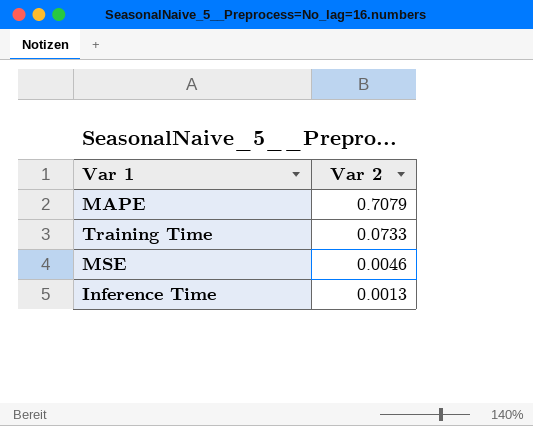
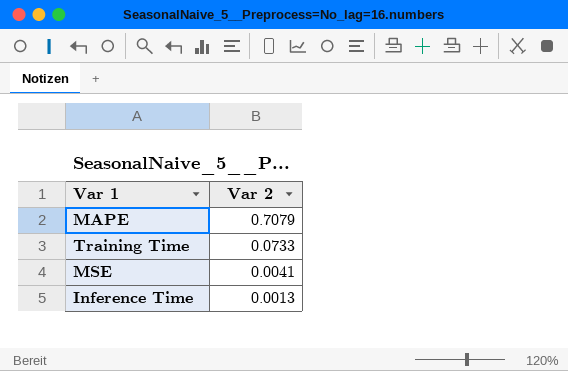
MSE | Var 2: 0.0046 -> 0.0041

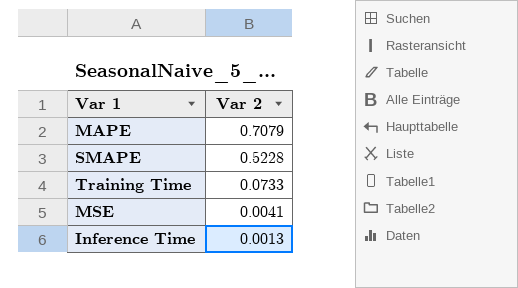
row SMAPE: none -> 0.5228

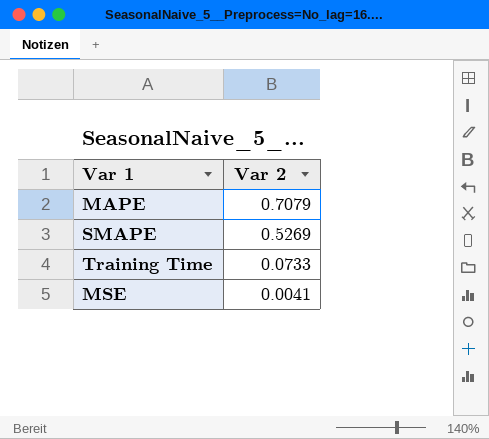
row Inference Time: 0.0013 -> none
SMAPE | Var 2: 0.5228 -> 0.5269

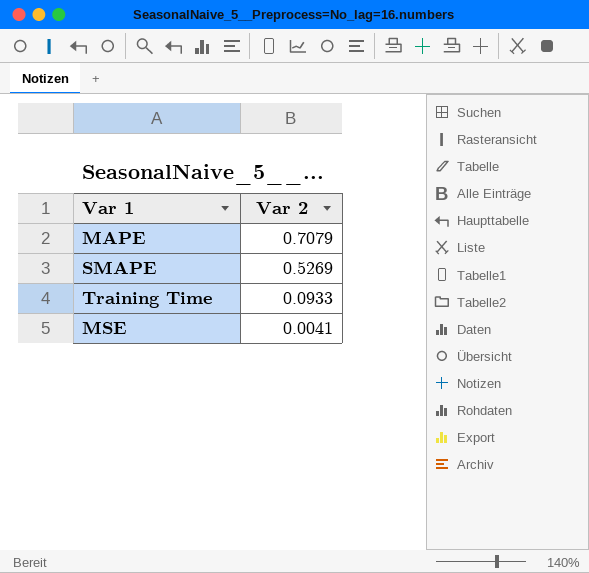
Training Time | Var 2: 0.0733 -> 0.0933

